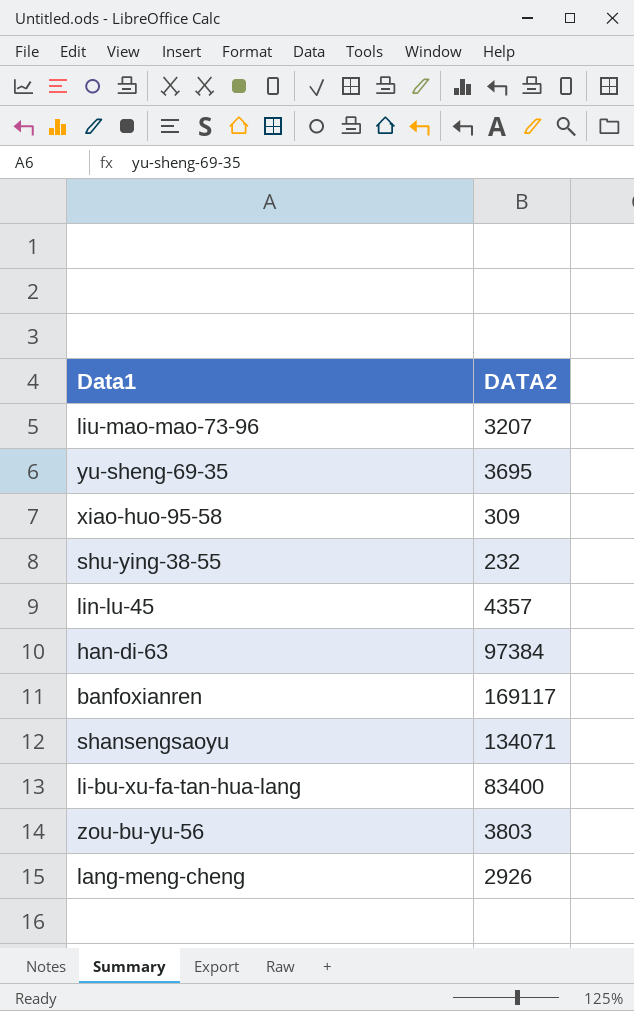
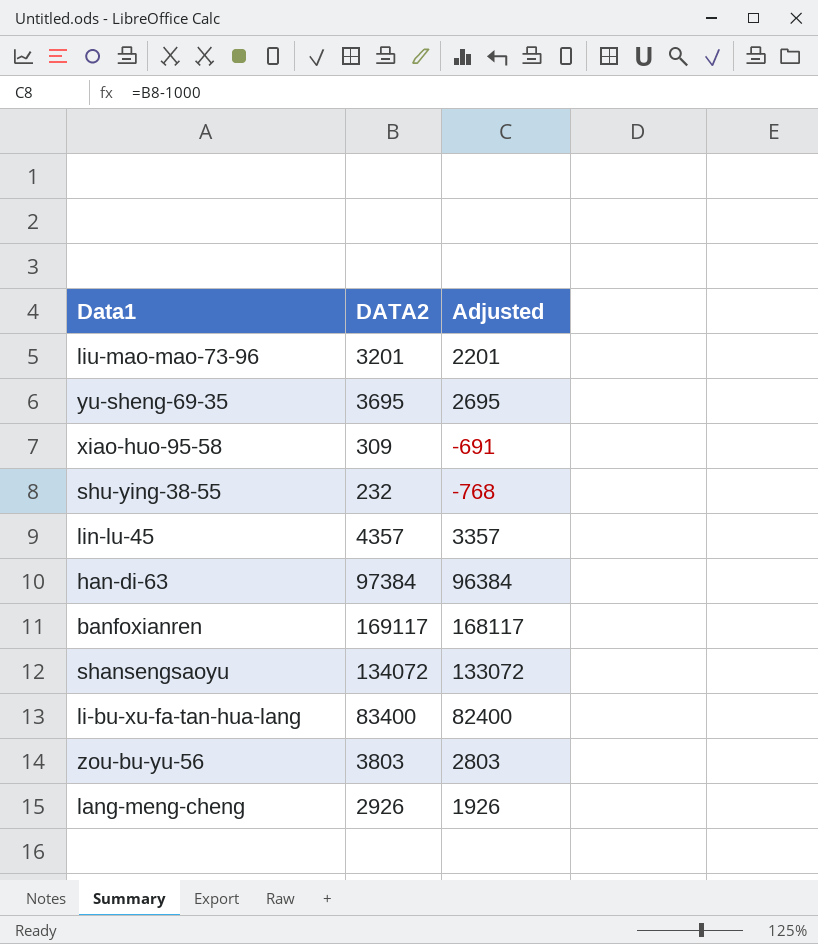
column Adjusted | formula: none -> [DATA2] - 1000
liu-mao-mao-73-96 | DATA2: 3207 -> 3201
shansengsaoyu | DATA2: 134071 -> 134072

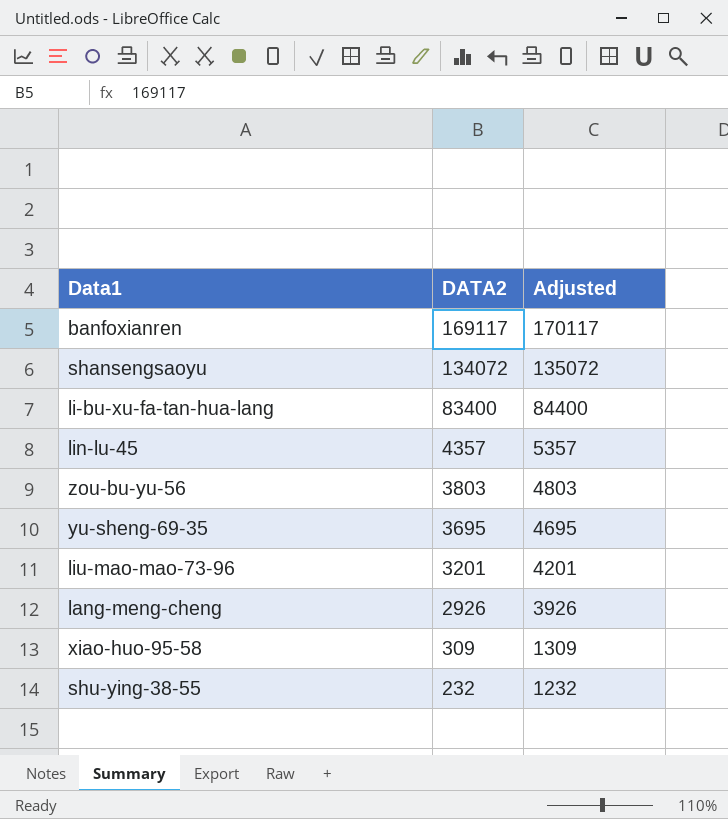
row order: none -> DATA2 descending
column Adjusted | formula: [DATA2] - 1000 -> [DATA2] + 1000
row han-di-63: 97384 | 96384 -> none

